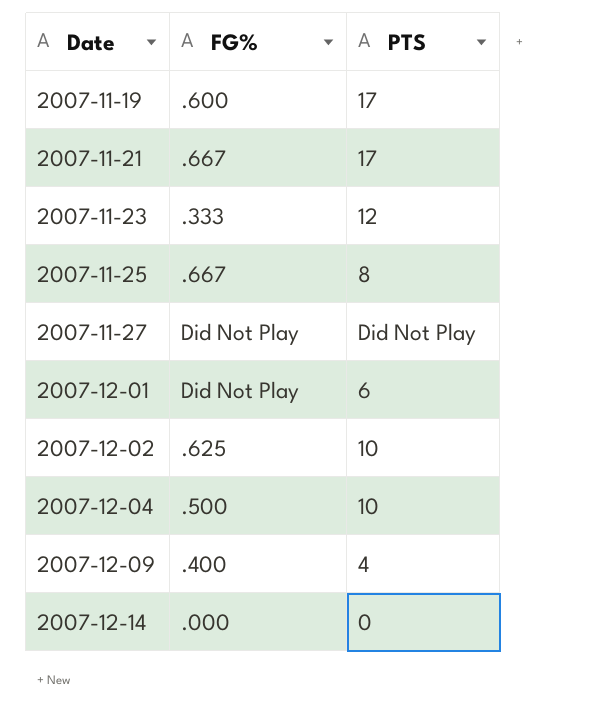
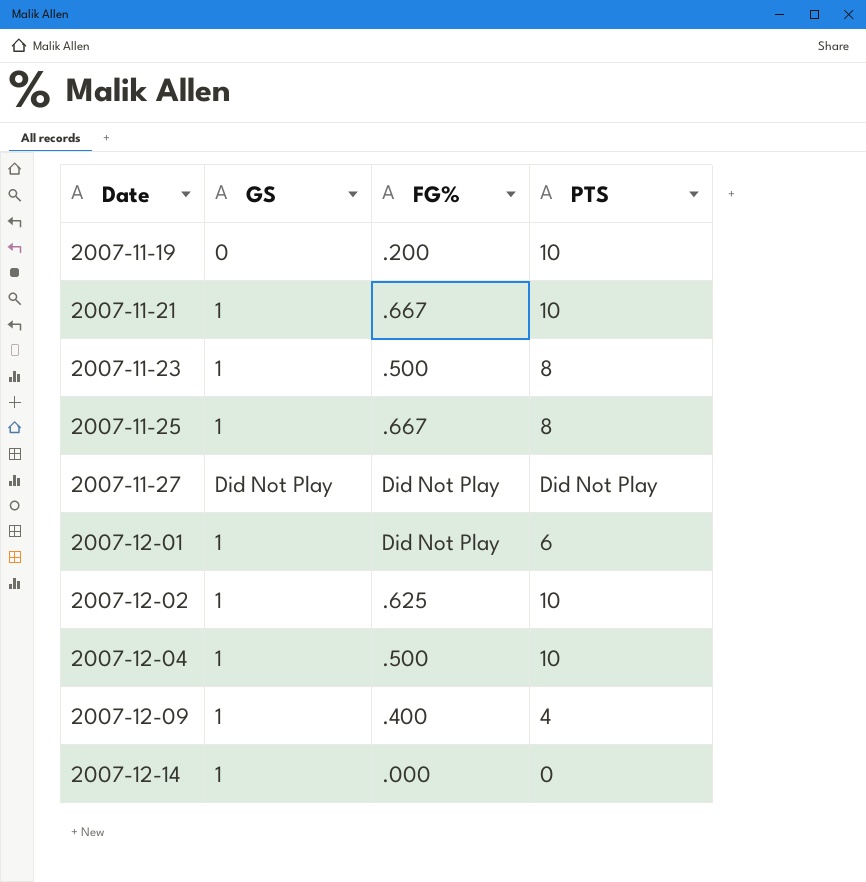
column GS | position: none -> 2
2007-11-19 | FG%: .600 -> .200
2007-11-19 | PTS: 17 -> 10
2007-11-21 | PTS: 17 -> 10
2007-11-23 | FG%: .333 -> .500
2007-11-23 | PTS: 12 -> 8

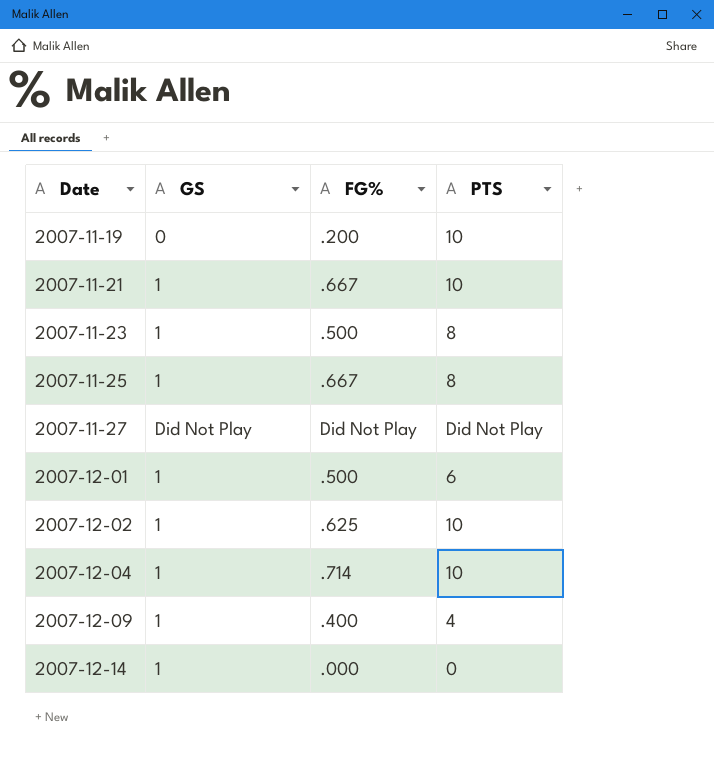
2007-12-01 | FG%: Did Not Play -> .500
2007-12-04 | FG%: .500 -> .714

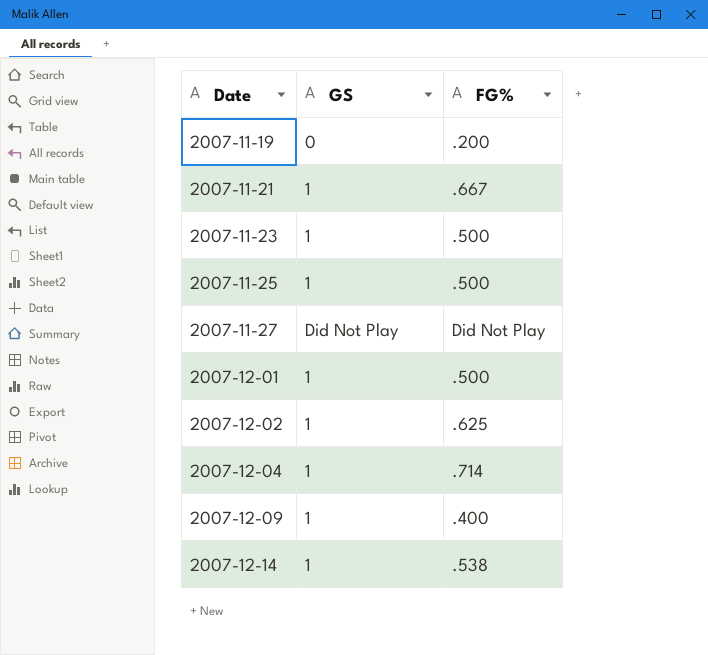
column PTS | position: 4 -> none
2007-11-25 | FG%: .667 -> .500
2007-12-14 | FG%: .000 -> .538

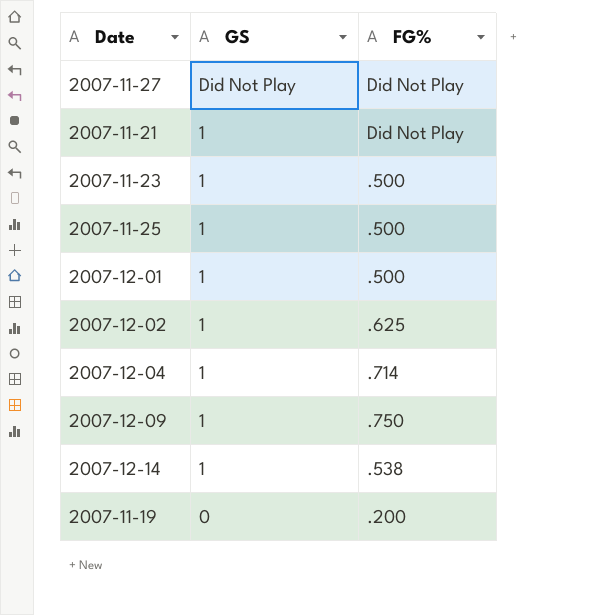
row order: Date ascending -> GS descending
2007-11-21 | FG%: .667 -> Did Not Play
2007-12-09 | FG%: .400 -> .750

